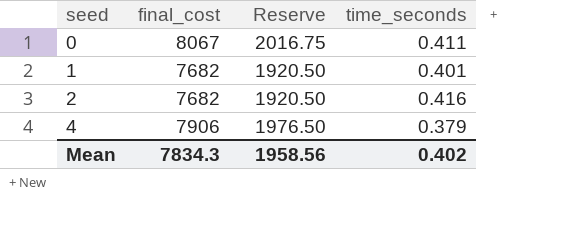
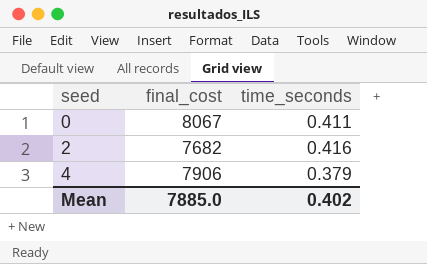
column Reserve | formula: [final_cost] * 0.25 -> none
row 1: 7682 | 1920.50 | 0.401 -> none
Mean | final_cost: 7834.3 -> 7885.0

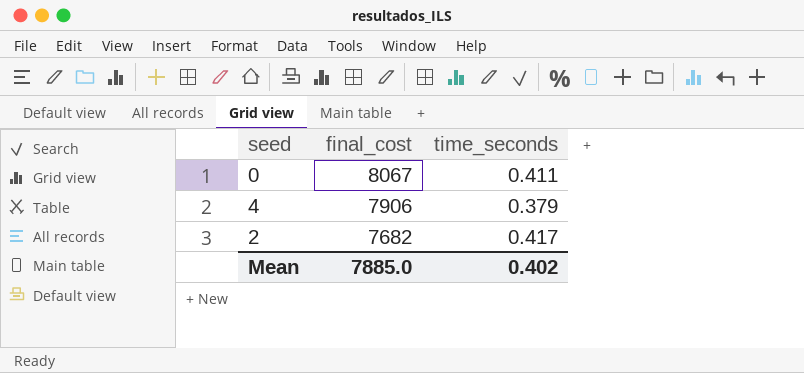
row order: seed ascending -> final_cost descending
2 | time_seconds: 0.416 -> 0.417

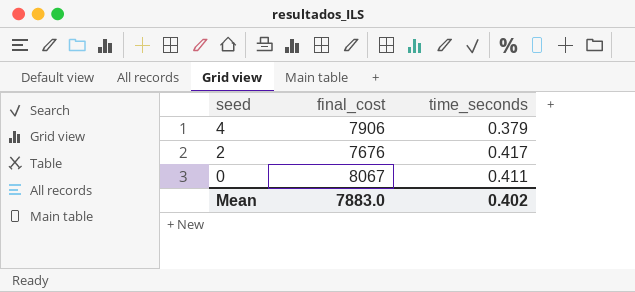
row order: final_cost descending -> seed descending
2 | final_cost: 7682 -> 7676
Mean | final_cost: 7885.0 -> 7883.0

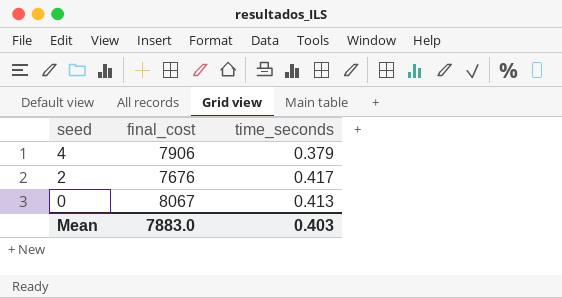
0 | time_seconds: 0.411 -> 0.413
Mean | time_seconds: 0.402 -> 0.403

